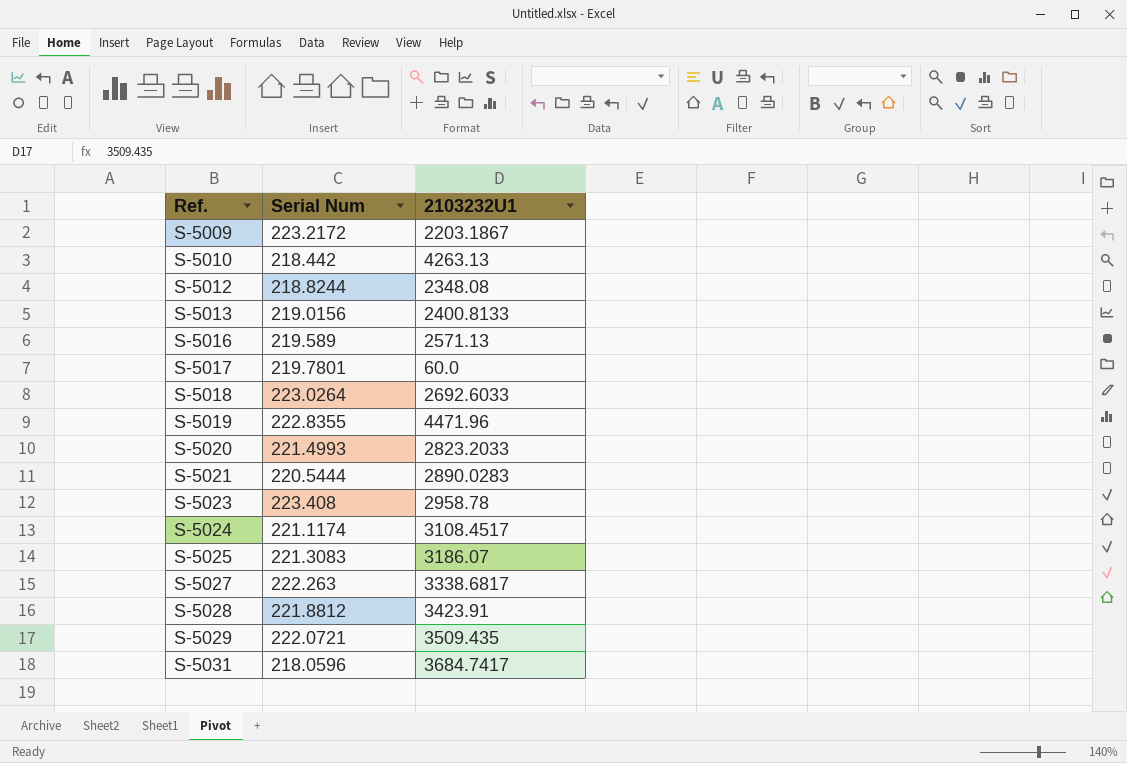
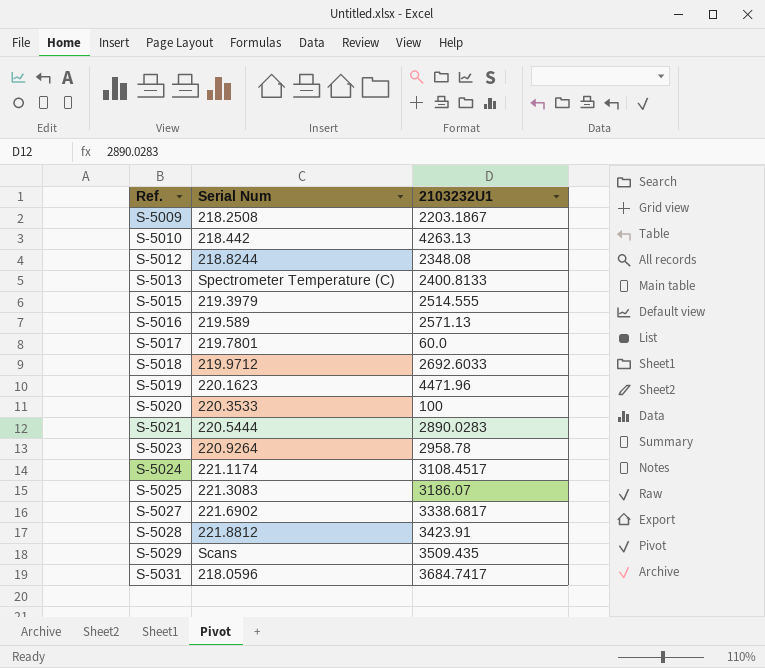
S-5009 | Serial Num: 223.2172 -> 218.2508
S-5013 | Serial Num: 219.0156 -> Spectrometer Temperature (C)
row S-5015: none -> 219.3979 | 2514.555
S-5018 | Serial Num: 223.0264 -> 219.9712
S-5019 | Serial Num: 222.8355 -> 220.1623
S-5020 | Serial Num: 221.4993 -> 220.3533
S-5020 | 2103232U1: 2823.2033 -> 100
S-5023 | Serial Num: 223.408 -> 220.9264
S-5027 | Serial Num: 222.263 -> 221.6902
S-5029 | Serial Num: 222.0721 -> Scans

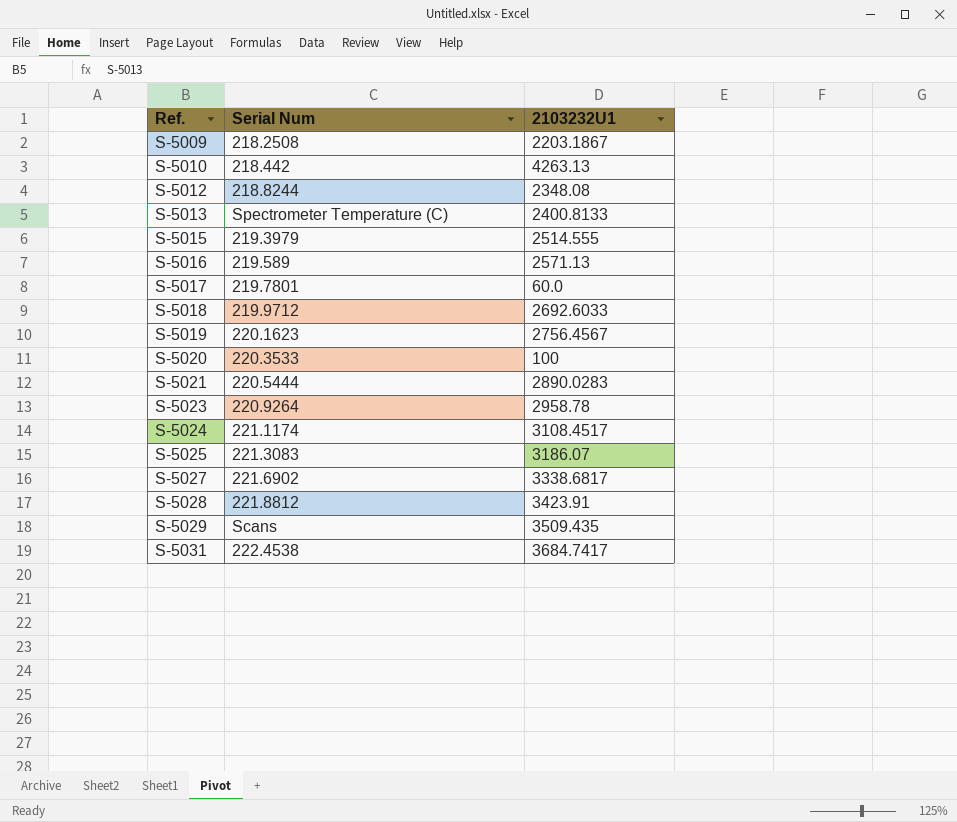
S-5019 | 2103232U1: 4471.96 -> 2756.4567
S-5031 | Serial Num: 218.0596 -> 222.4538

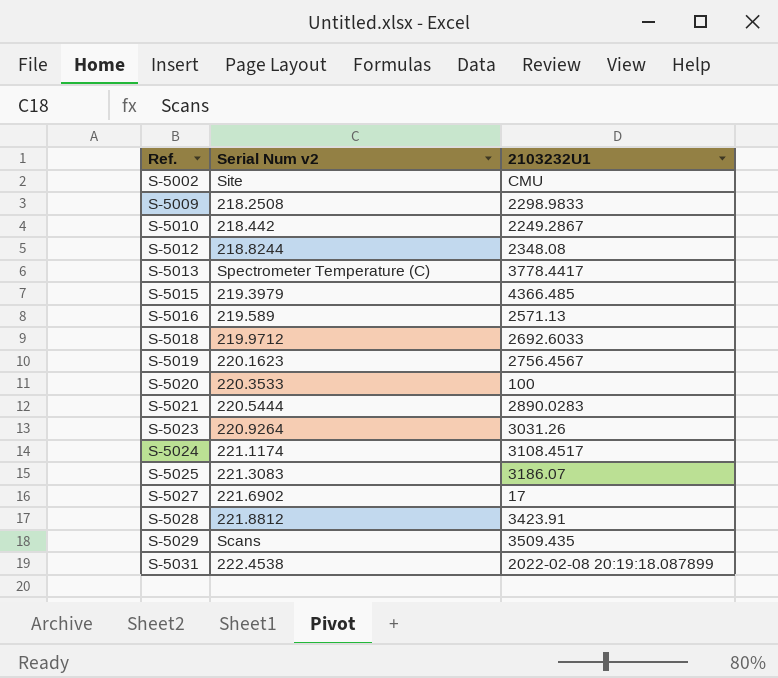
column name: Serial Num -> Serial Num v2
row S-5017: 219.7801 | 60.0 -> none
row S-5002: none -> Site | CMU
S-5009 | 2103232U1: 2203.1867 -> 2298.9833
S-5010 | 2103232U1: 4263.13 -> 2249.2867
S-5013 | 2103232U1: 2400.8133 -> 3778.4417
S-5015 | 2103232U1: 2514.555 -> 4366.485
S-5023 | 2103232U1: 2958.78 -> 3031.26
S-5027 | 2103232U1: 3338.6817 -> 17
S-5031 | 2103232U1: 3684.7417 -> 2022-02-08 20:19:18.087899

